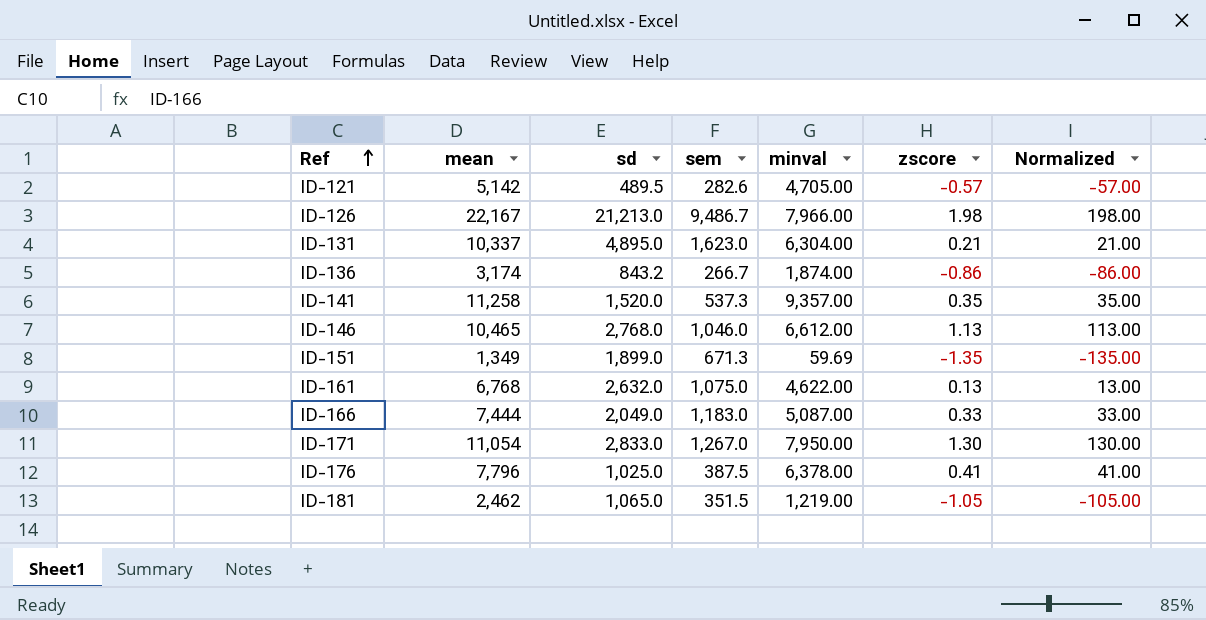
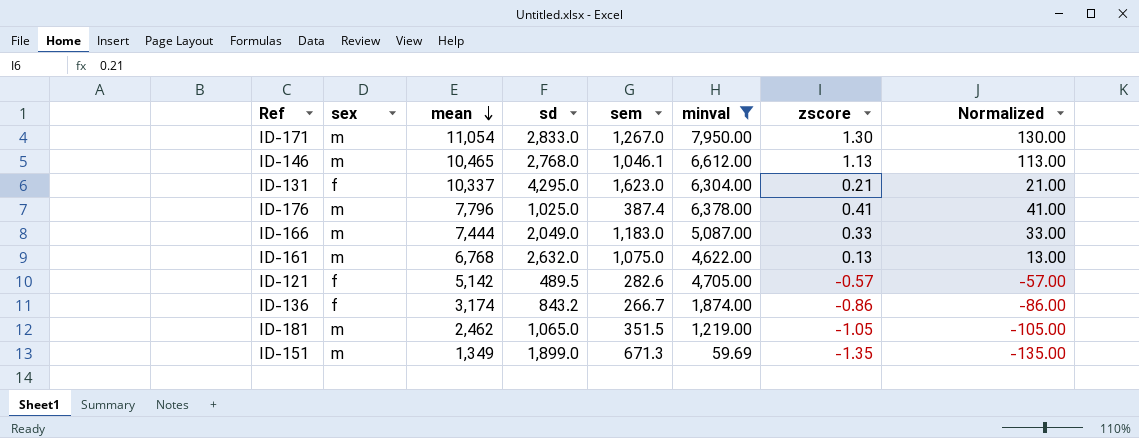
filter: none -> minval <= 7,950.00
row order: Ref ascending -> mean descending
column sex | position: none -> 2
ID-146 | sem: 1,046.0 -> 1,046.1
ID-131 | sd: 4,895.0 -> 4,295.0
ID-176 | sem: 387.5 -> 387.4

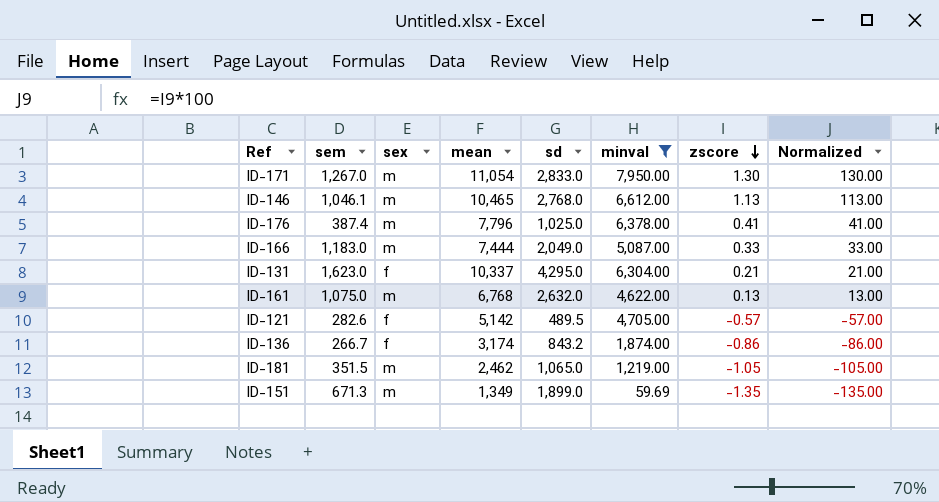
row order: mean descending -> zscore descending
column sem | position: 5 -> 2

